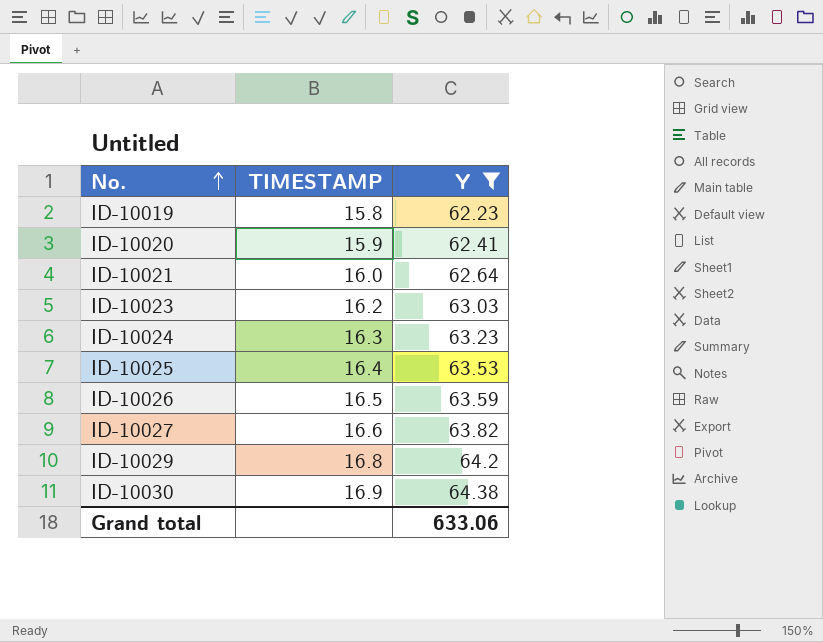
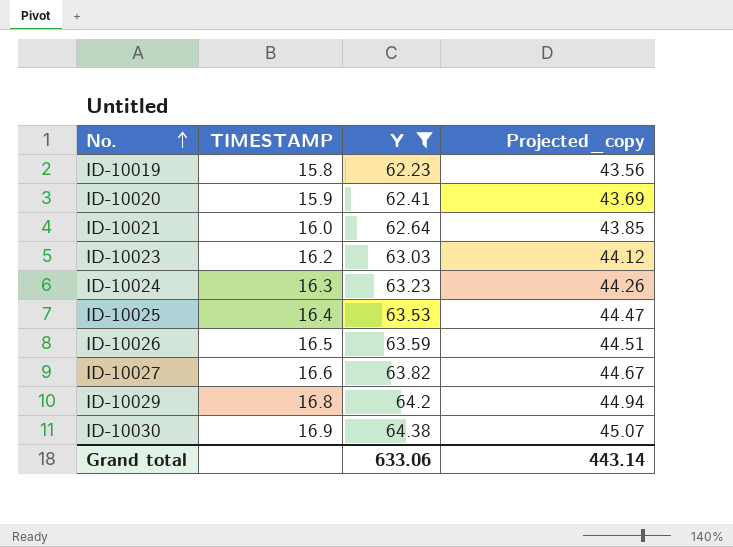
column Projected_copy | formula: none -> [Y] * 0.7

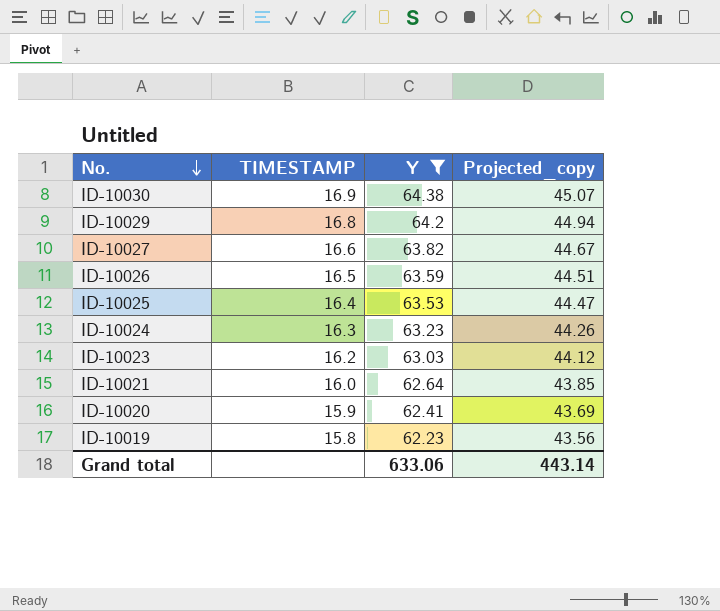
row order: No. ascending -> No. descending

